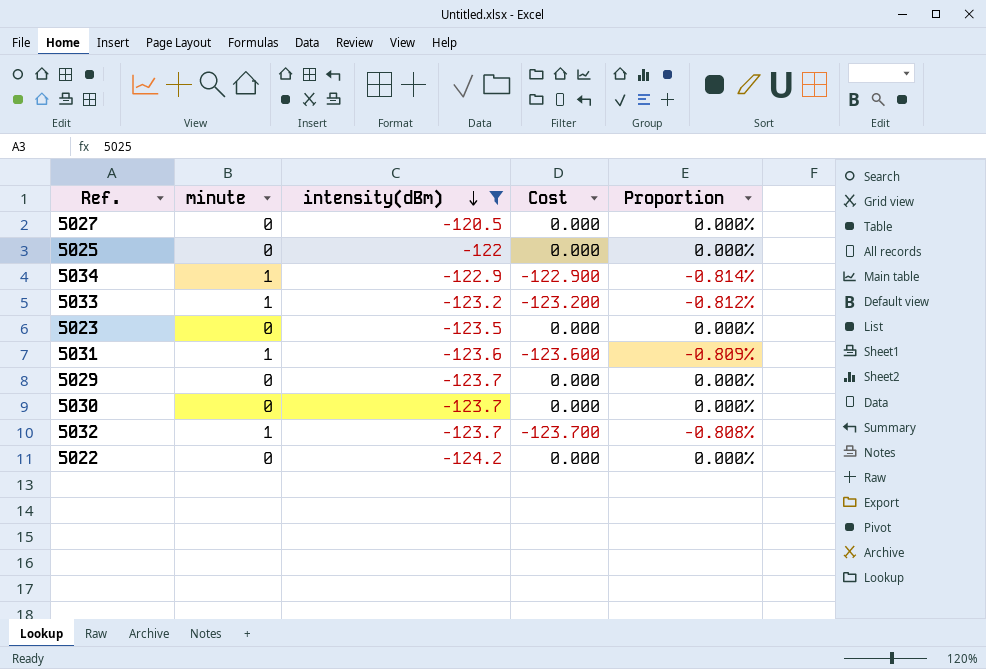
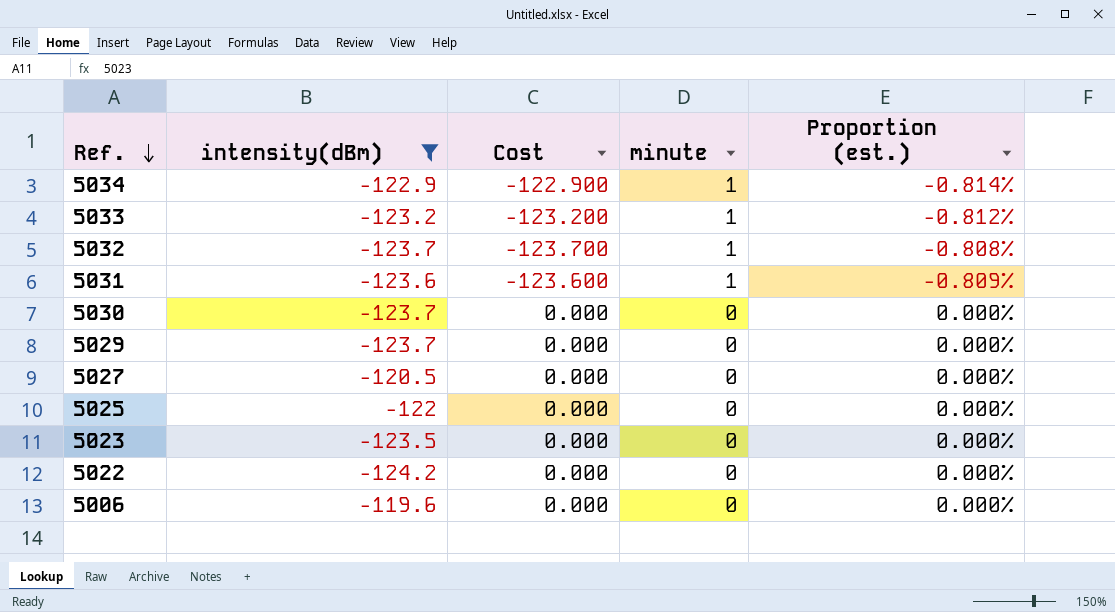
row order: intensity(dBm) descending -> Ref. descending
column minute | position: 2 -> 4
column name: Proportion -> Proportion (est.)
row 5006: none -> -119.6 | 0.000 | 0 | 0.000%

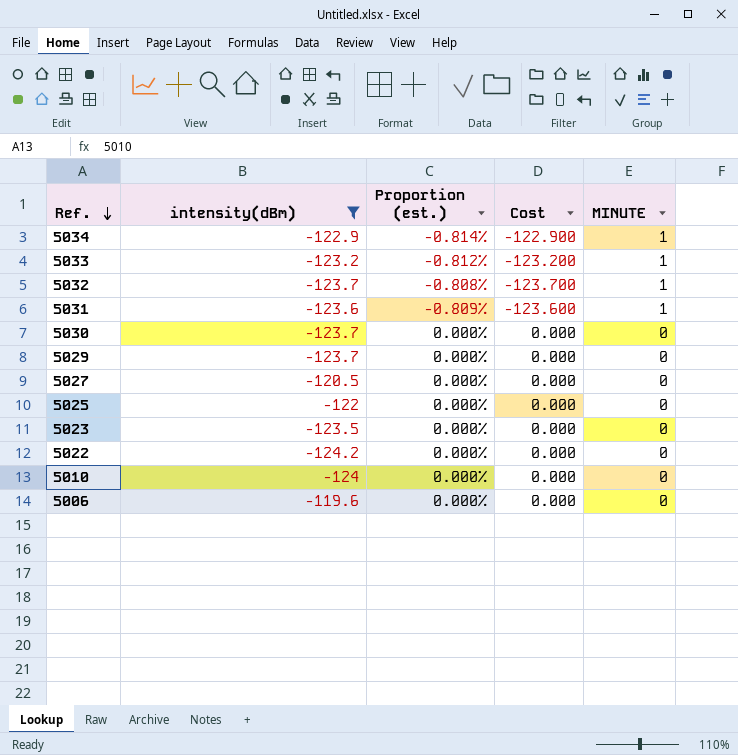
column Proportion (est.) | position: 5 -> 3
column name: minute -> MINUTE
row 5010: none -> -124 | 0.000% | 0.000 | 0

